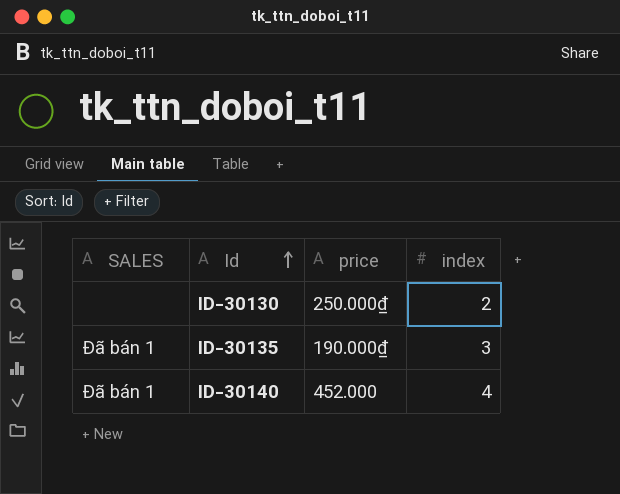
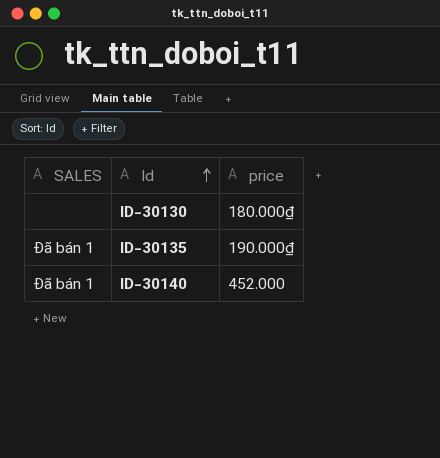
column index | position: 4 -> none
ID-30130 | price: 250.000₫ -> 180.000₫

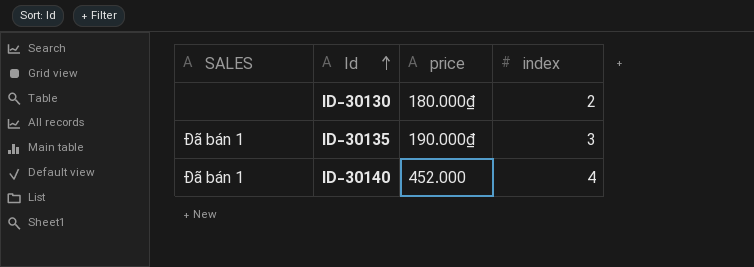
column index | position: none -> 4

